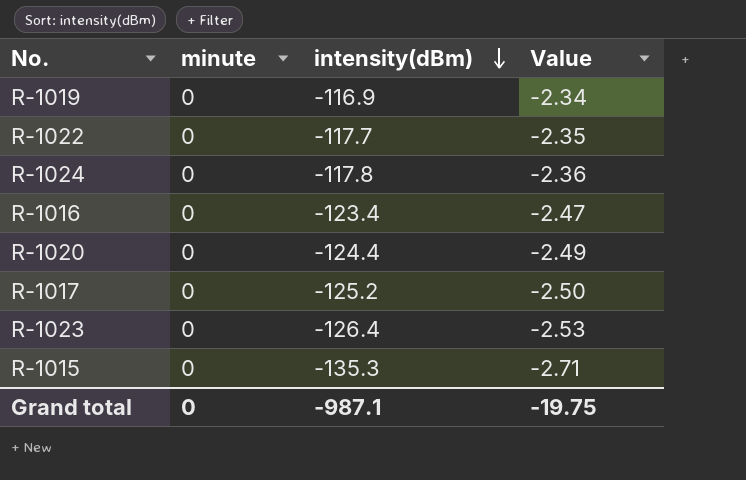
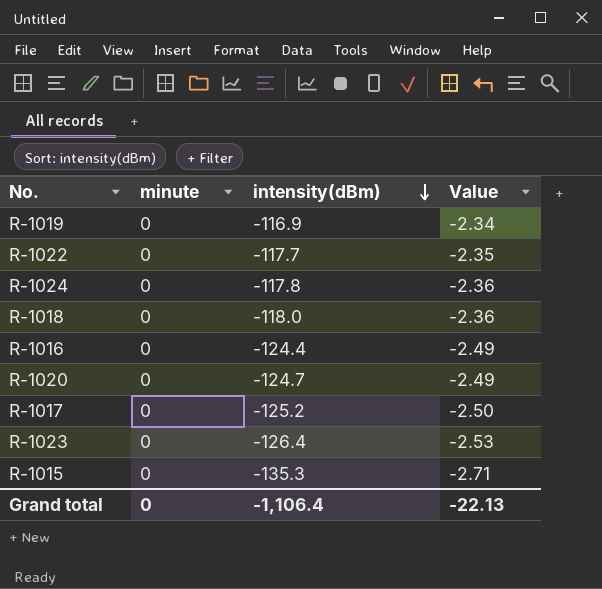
row R-1018: none -> 0 | -118.0 | -2.36
R-1016 | intensity(dBm): -123.4 -> -124.4
R-1016 | Value: -2.47 -> -2.49
R-1020 | intensity(dBm): -124.4 -> -124.7
Grand total | intensity(dBm): -987.1 -> -1,106.4
Grand total | Value: -19.75 -> -22.13

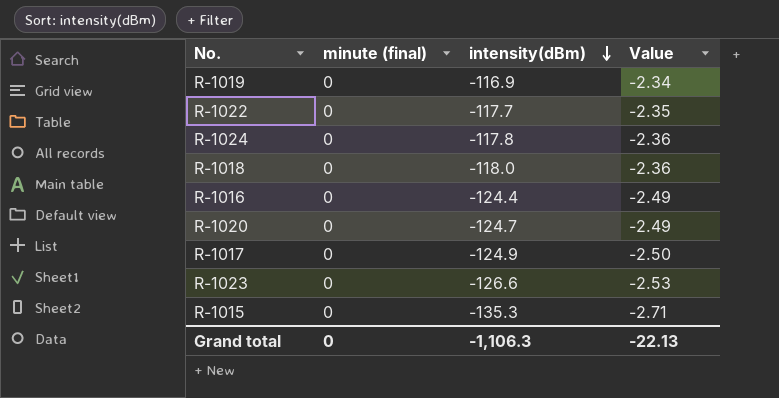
column name: minute -> minute (final)
R-1017 | intensity(dBm): -125.2 -> -124.9
R-1023 | intensity(dBm): -126.4 -> -126.6
Grand total | intensity(dBm): -1,106.4 -> -1,106.3

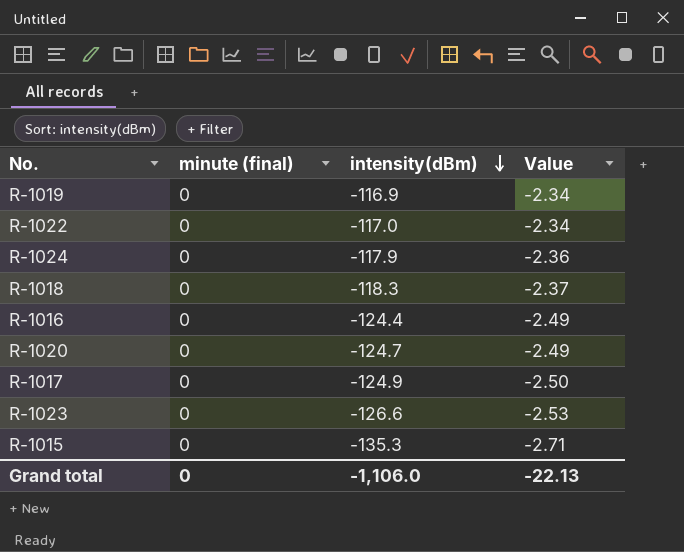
R-1022 | intensity(dBm): -117.7 -> -117.0
R-1022 | Value: -2.35 -> -2.34
R-1024 | intensity(dBm): -117.8 -> -117.9
R-1018 | intensity(dBm): -118.0 -> -118.3
R-1018 | Value: -2.36 -> -2.37
Grand total | intensity(dBm): -1,106.3 -> -1,106.0

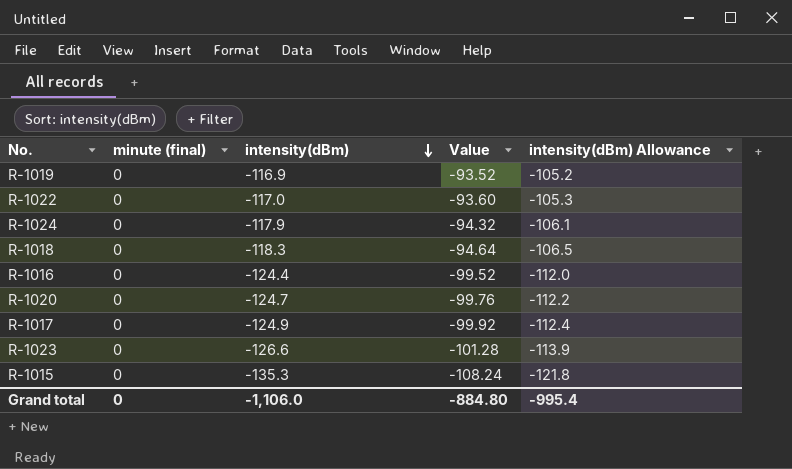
column Value | formula: [intensity(dBm)] * 0.02 -> [intensity(dBm)] * 0.8
column intensity(dBm) Allowance | formula: none -> [intensity(dBm)] * 0.9
Grand total | Value: -22.13 -> -884.80

